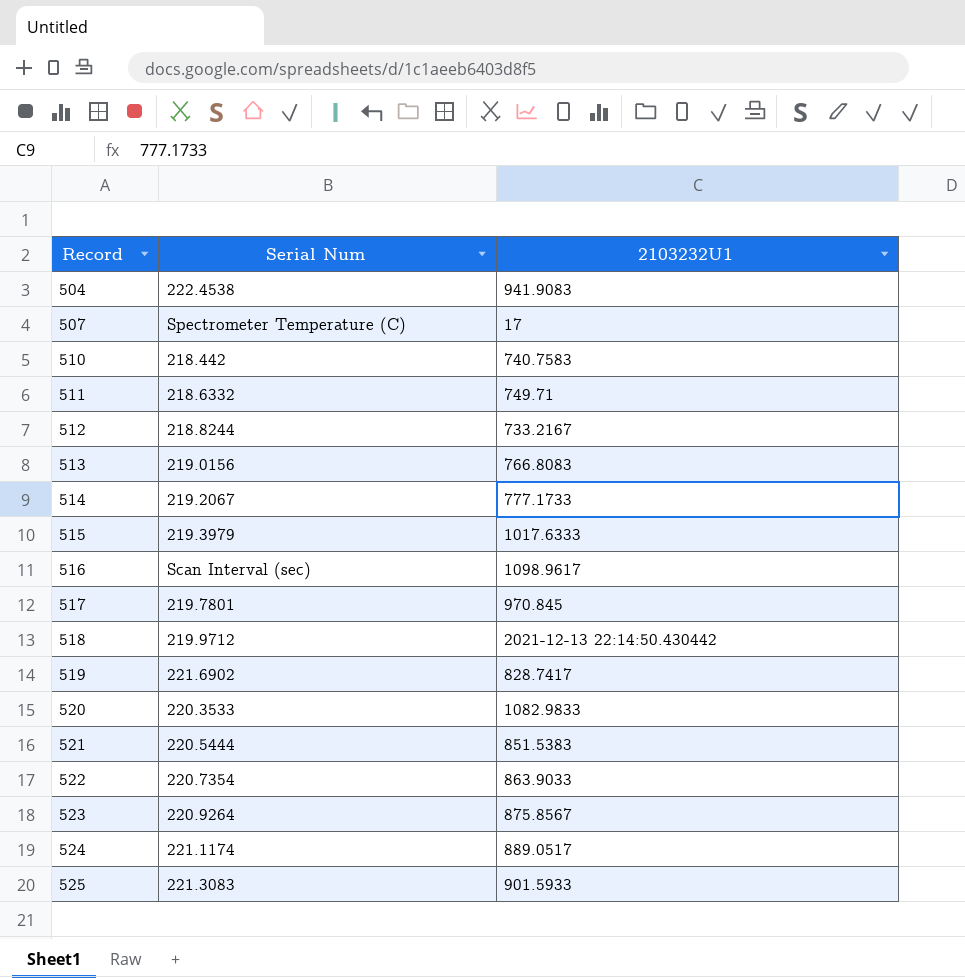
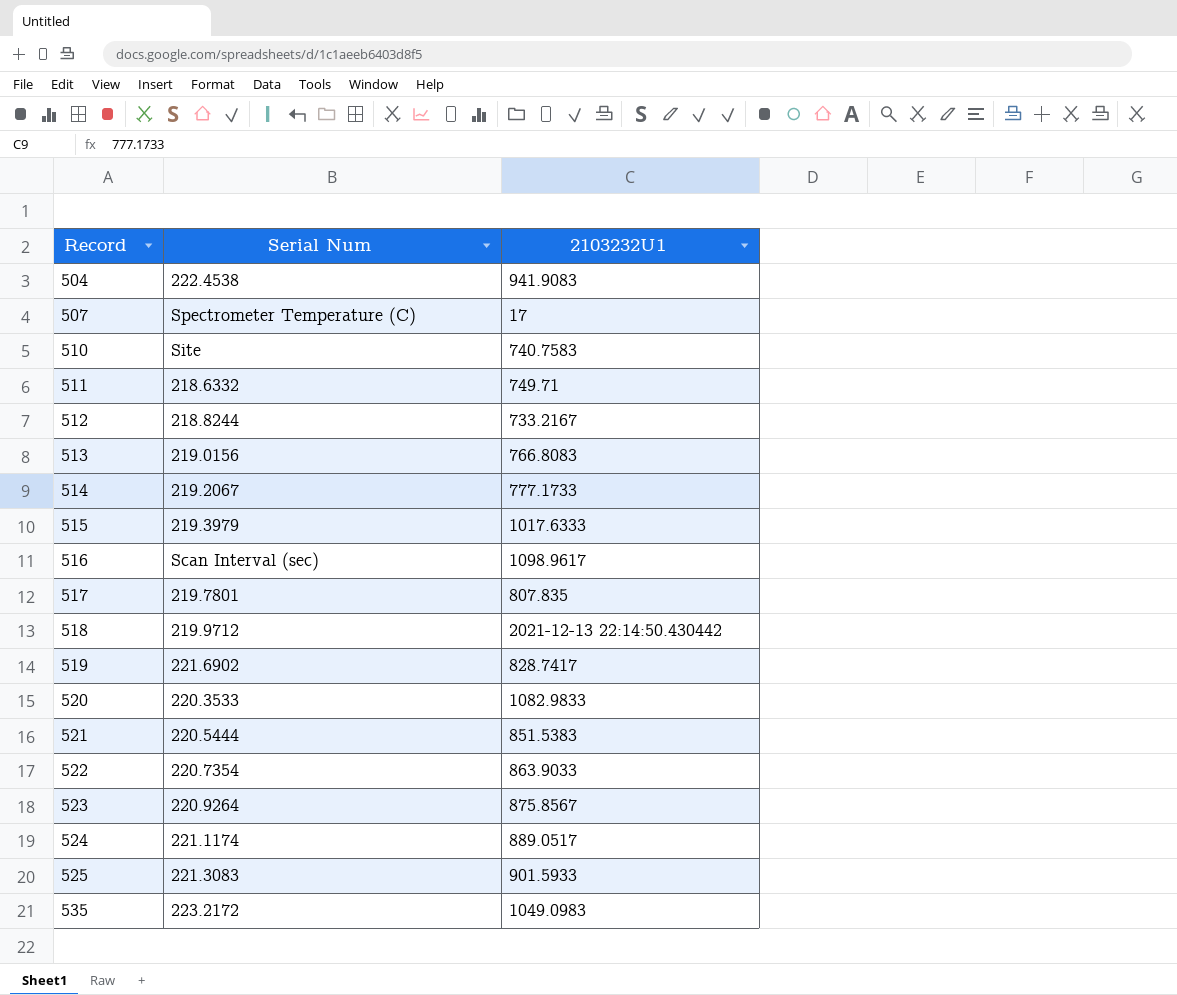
510 | Serial Num: 218.442 -> Site
517 | 2103232U1: 970.845 -> 807.835
row 535: none -> 223.2172 | 1049.0983

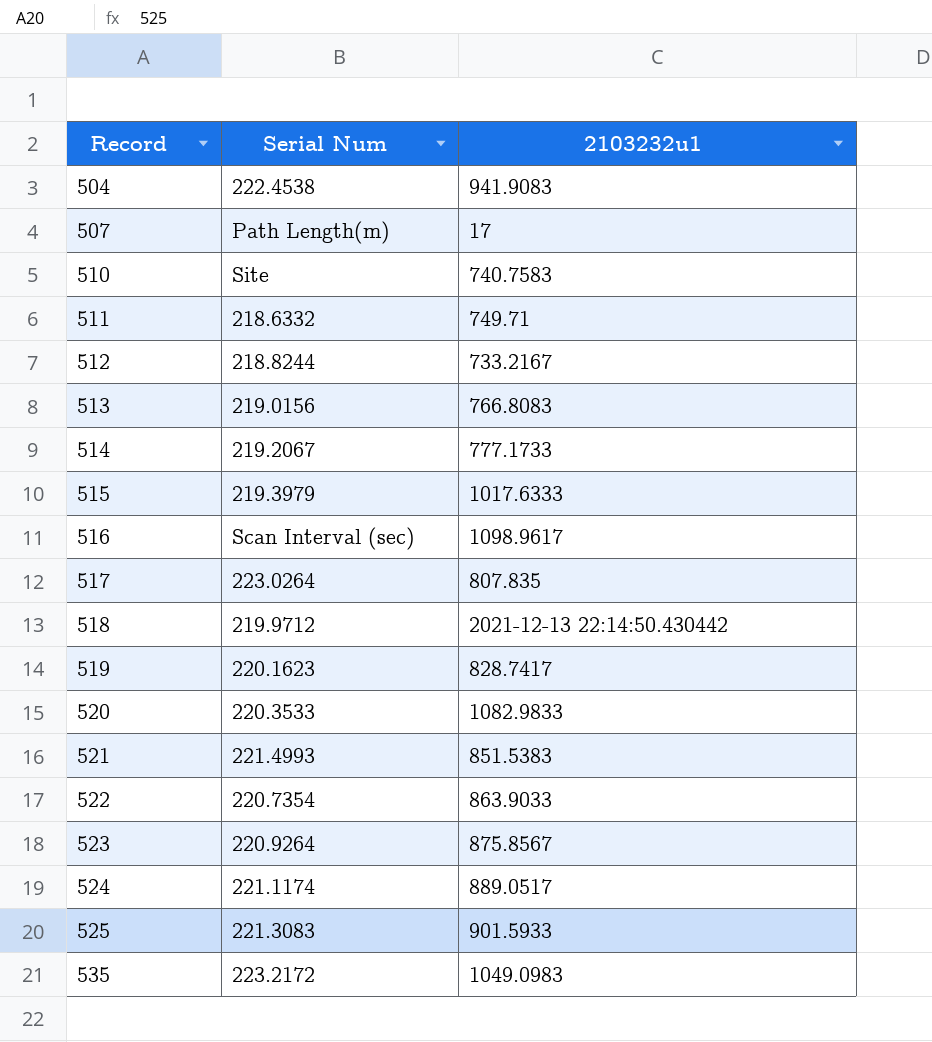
column name: 2103232U1 -> 2103232u1
507 | Serial Num: Spectrometer Temperature (C) -> Path Length(m)
517 | Serial Num: 219.7801 -> 223.0264
519 | Serial Num: 221.6902 -> 220.1623
521 | Serial Num: 220.5444 -> 221.4993

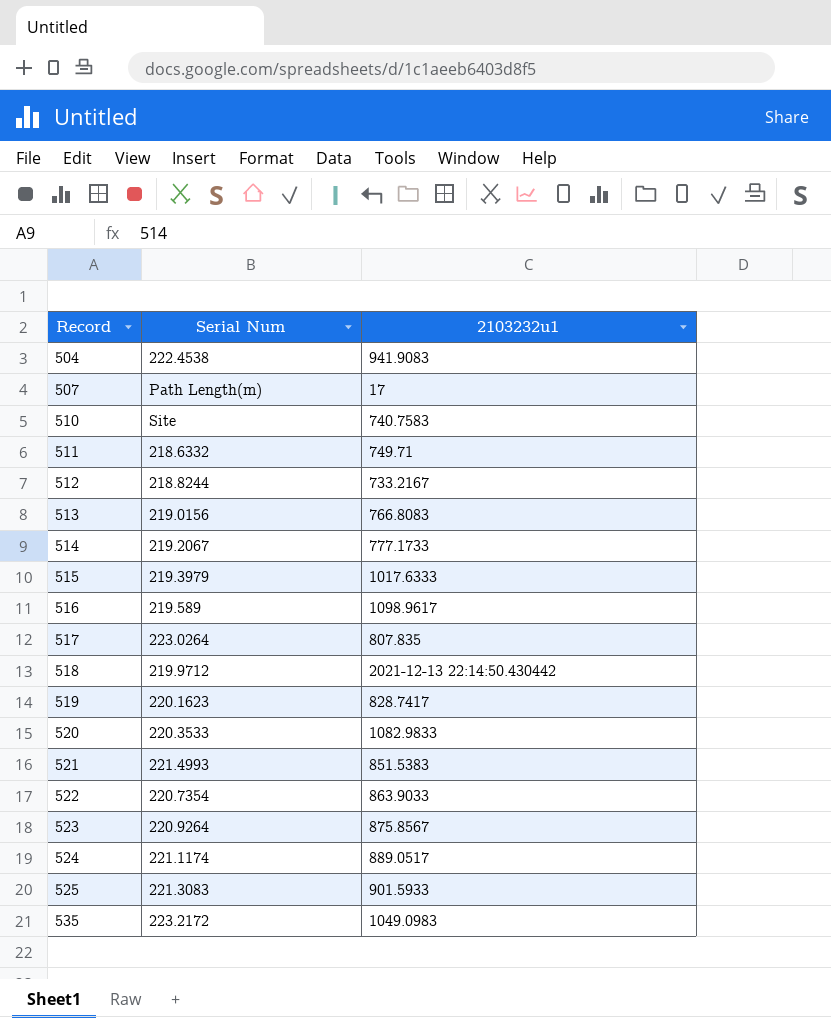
516 | Serial Num: Scan Interval (sec) -> 219.589

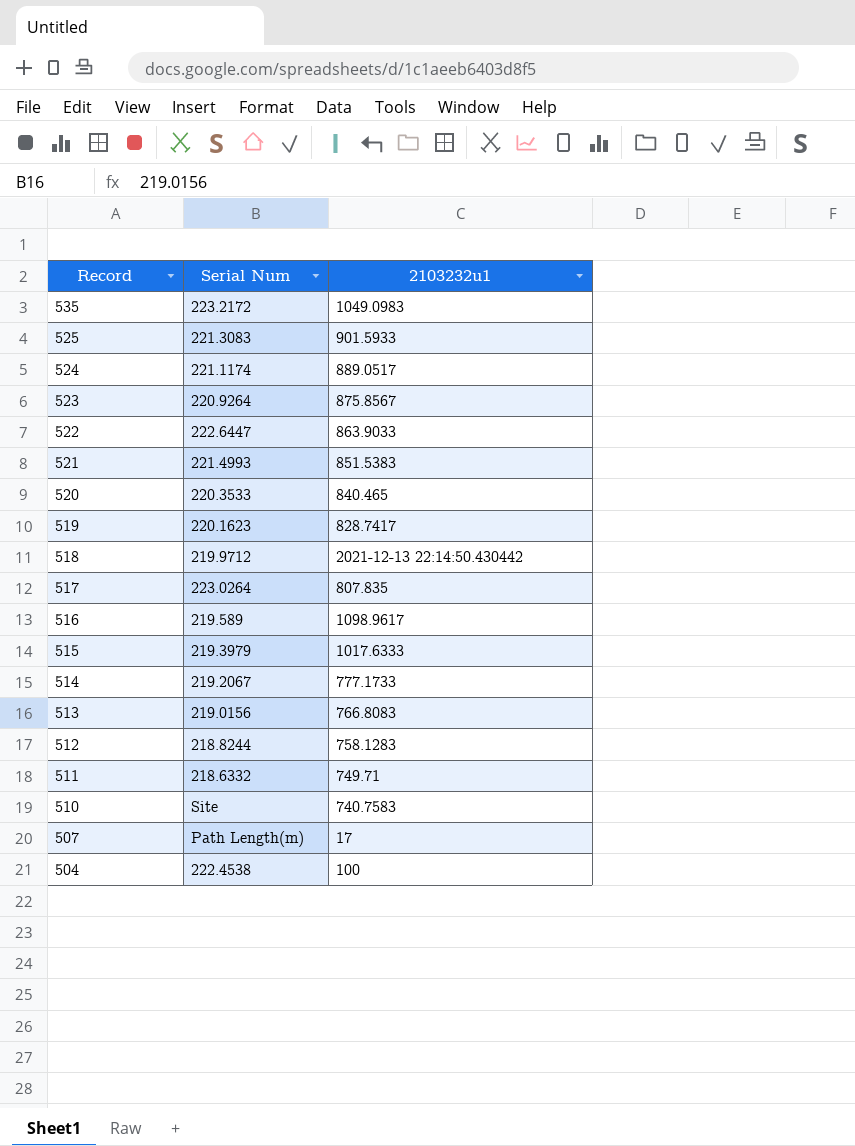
row order: Record ascending -> Record descending
522 | Serial Num: 220.7354 -> 222.6447
520 | 2103232u1: 1082.9833 -> 840.465
512 | 2103232u1: 733.2167 -> 758.1283
504 | 2103232u1: 941.9083 -> 100

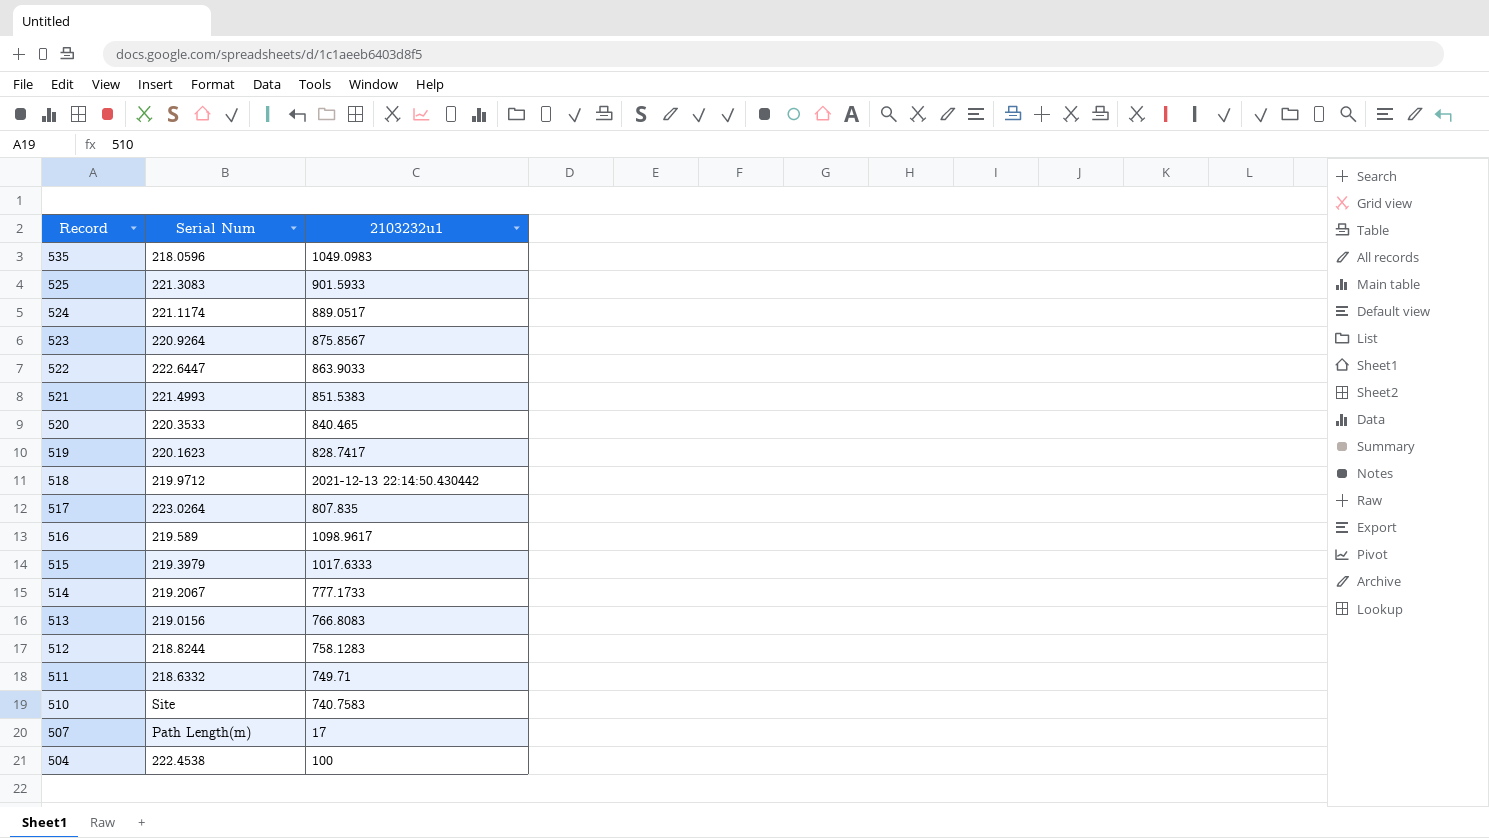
535 | Serial Num: 223.2172 -> 218.0596

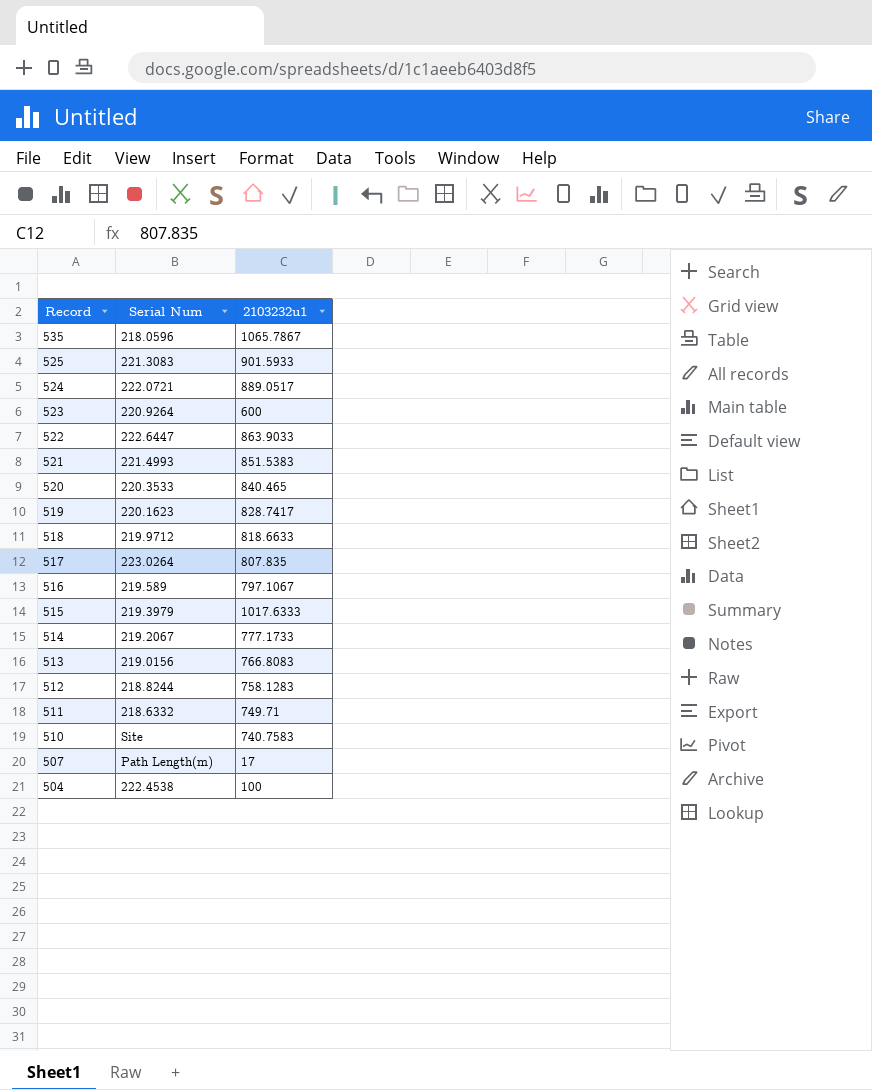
535 | 2103232u1: 1049.0983 -> 1065.7867
524 | Serial Num: 221.1174 -> 222.0721
523 | 2103232u1: 875.8567 -> 600
518 | 2103232u1: 2021-12-13 22:14:50.430442 -> 818.6633
516 | 2103232u1: 1098.9617 -> 797.1067

